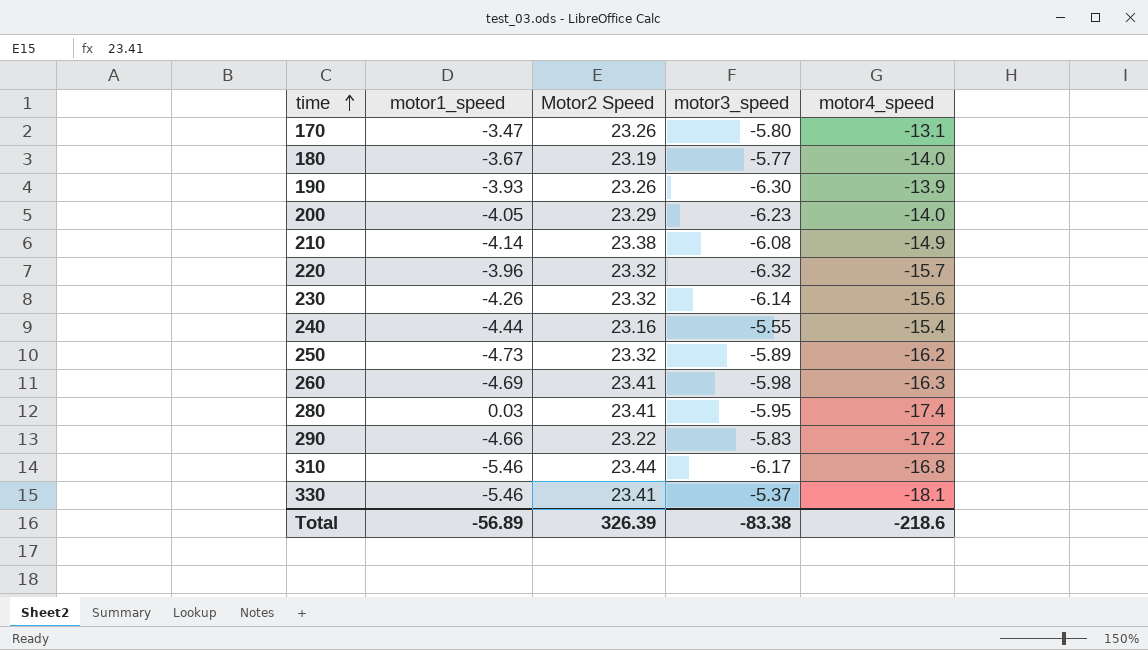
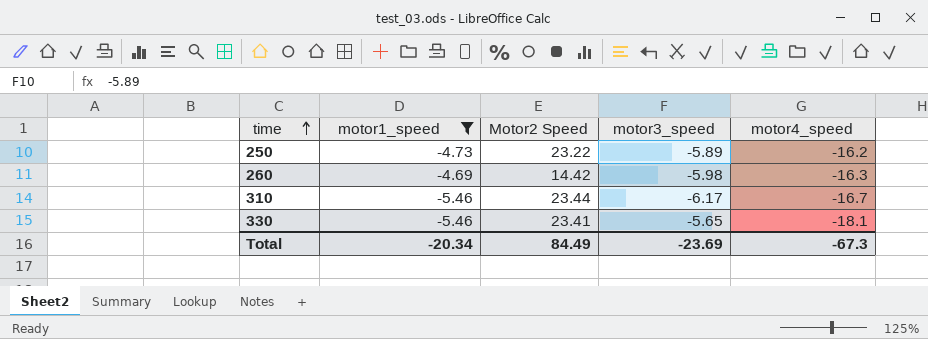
filter: none -> motor1_speed <= -4.69
250 | Motor2 Speed: 23.32 -> 23.22
260 | Motor2 Speed: 23.41 -> 14.42
310 | motor4_speed: -16.8 -> -16.7
330 | motor3_speed: -5.37 -> -5.65
Total | motor1_speed: -56.89 -> -20.34
Total | Motor2 Speed: 326.39 -> 84.49
Total | motor3_speed: -83.38 -> -23.69
Total | motor4_speed: -218.6 -> -67.3

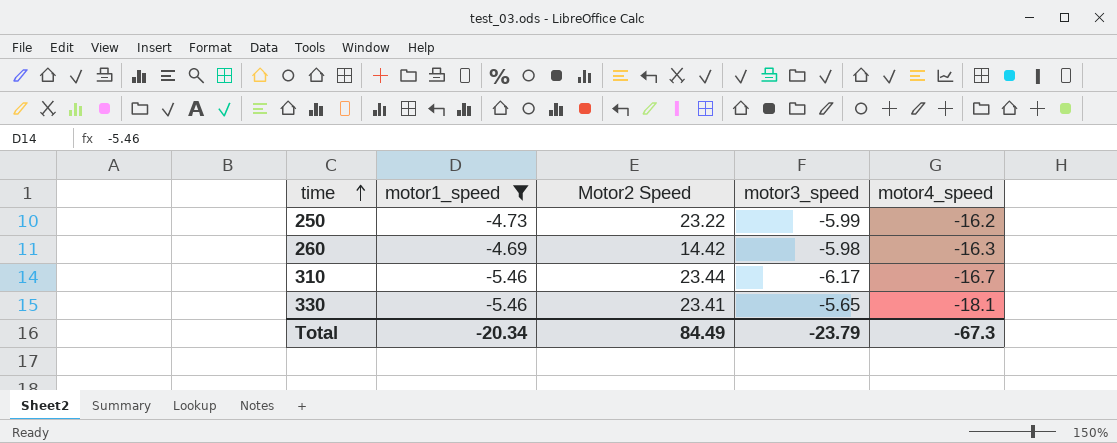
250 | motor3_speed: -5.89 -> -5.99
Total | motor3_speed: -23.69 -> -23.79

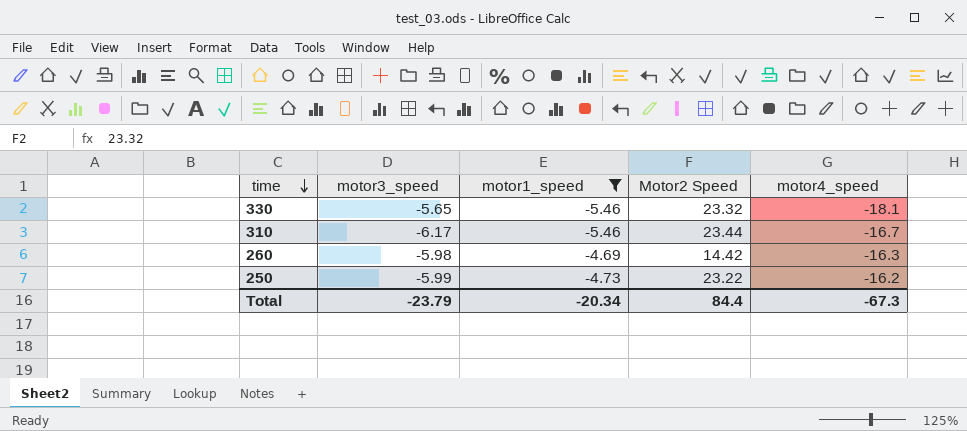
row order: time ascending -> time descending
column motor3_speed | position: 4 -> 2
330 | Motor2 Speed: 23.41 -> 23.32
Total | Motor2 Speed: 84.49 -> 84.4

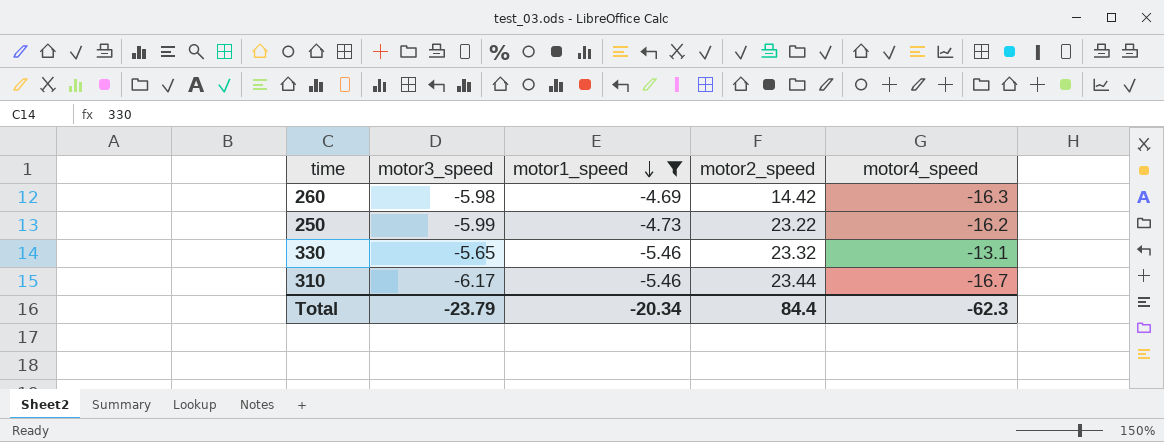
row order: time descending -> motor1_speed descending
column name: Motor2 Speed -> motor2_speed
330 | motor4_speed: -18.1 -> -13.1
Total | motor4_speed: -67.3 -> -62.3

